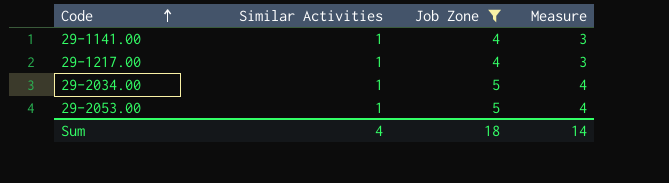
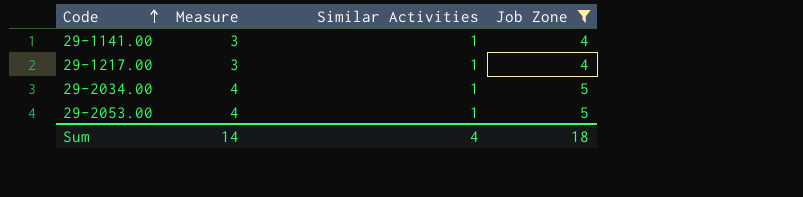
column Measure | position: 4 -> 2

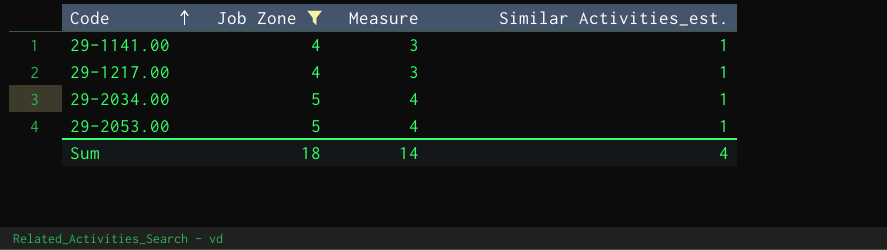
column Job Zone | position: 4 -> 2
column name: Similar Activities -> Similar Activities_est.

